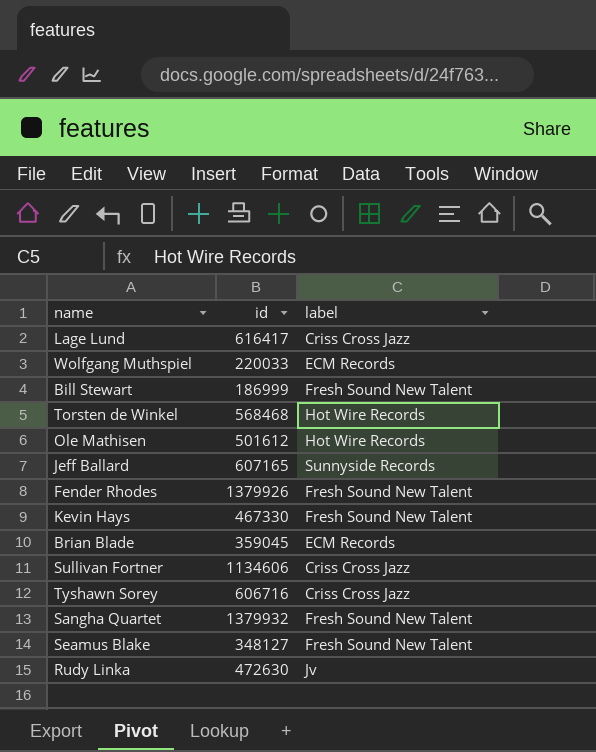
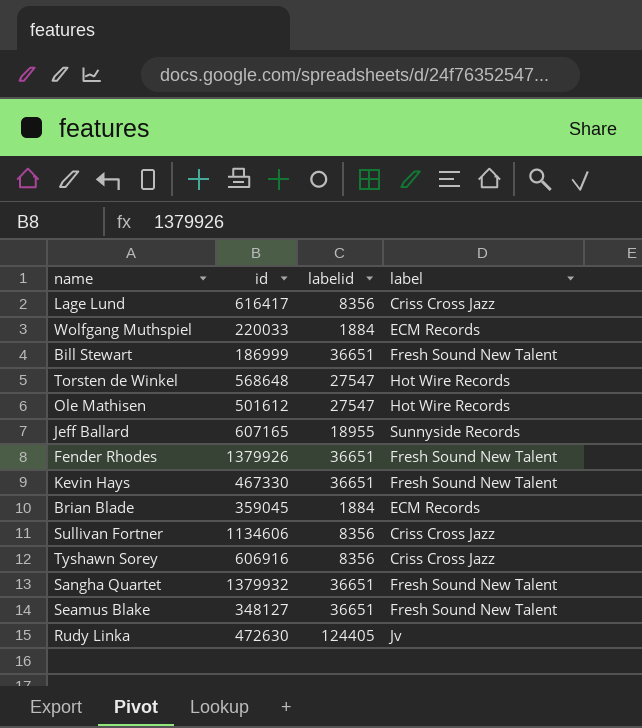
column labelid | position: none -> 3
Torsten de Winkel | id: 568468 -> 568648
Tyshawn Sorey | id: 606716 -> 606916

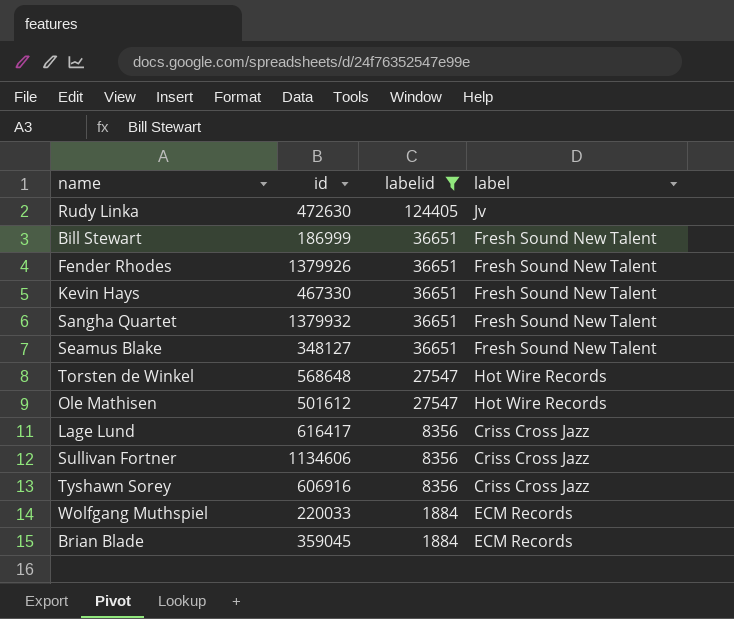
filter: none -> labelid != 18955
row order: none -> labelid descending

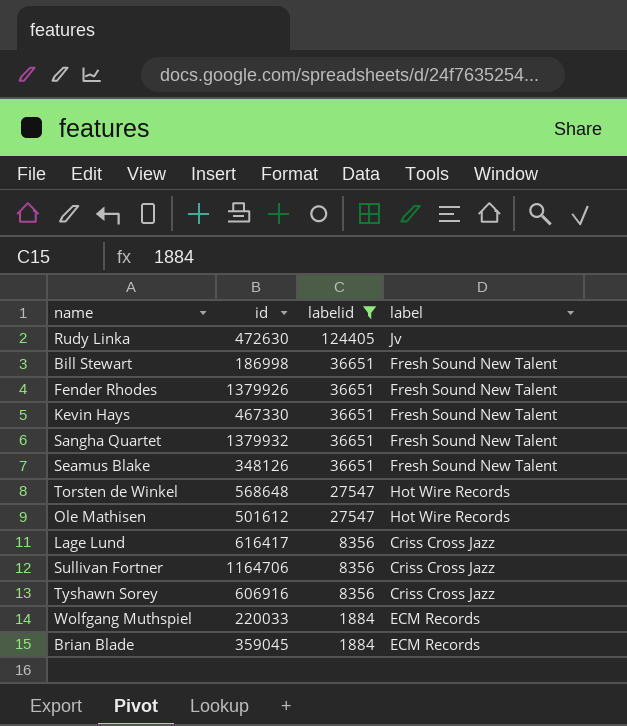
Bill Stewart | id: 186999 -> 186998
Seamus Blake | id: 348127 -> 348126
Sullivan Fortner | id: 1134606 -> 1164706

